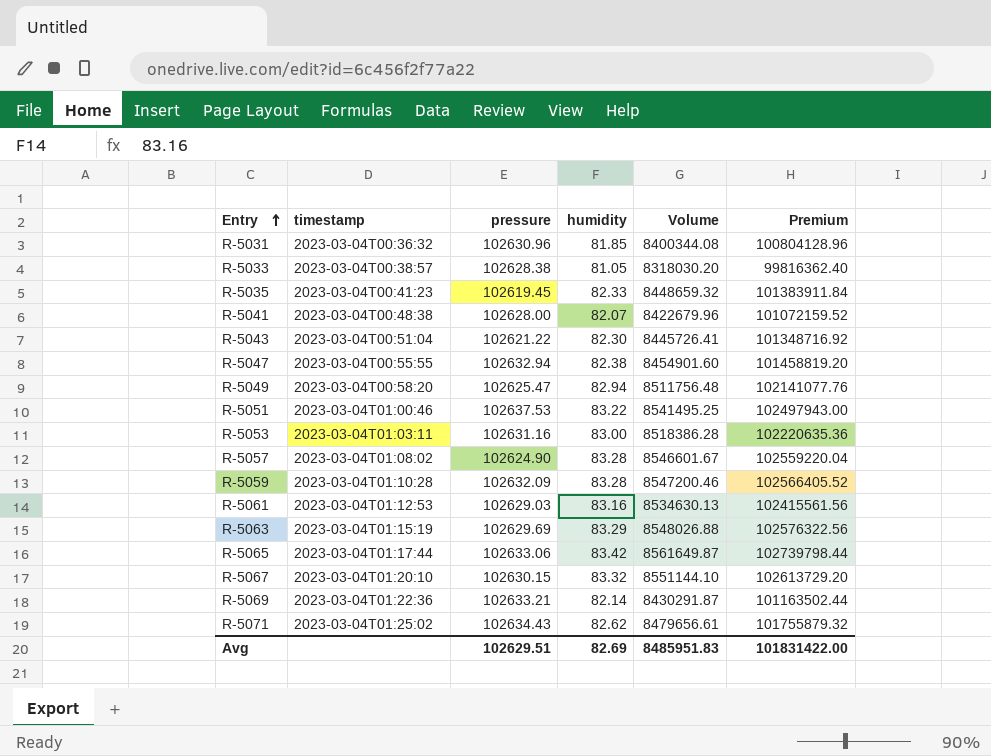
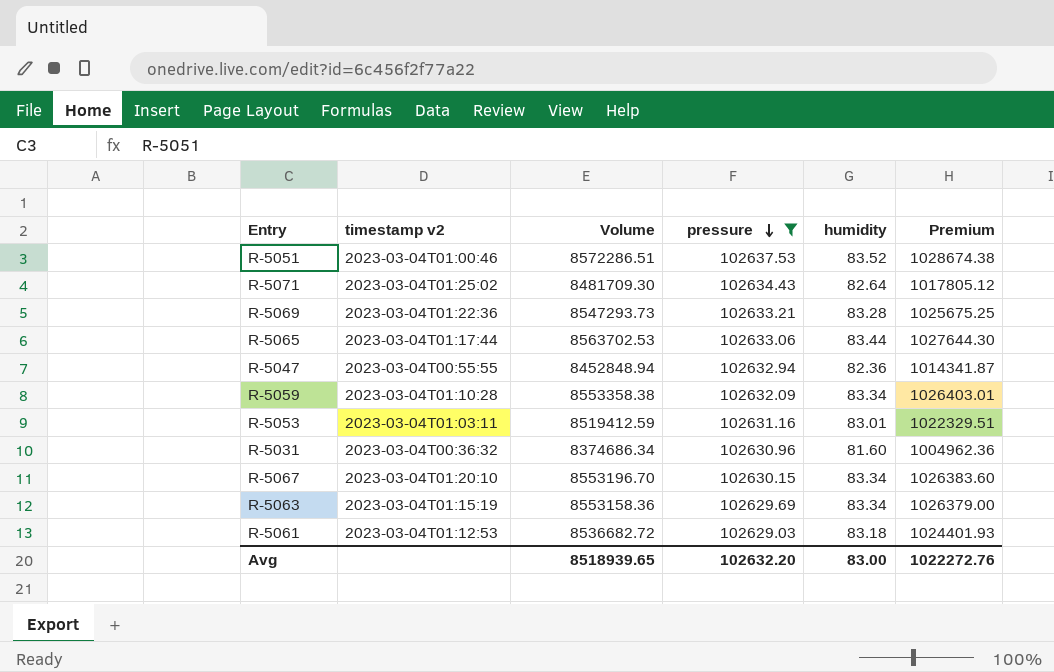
filter: none -> pressure >= 102629.03
row order: Entry ascending -> pressure descending
column name: timestamp -> timestamp v2
column Volume | position: 5 -> 3
column Premium | formula: [Volume] * 12 -> [Volume] * 0.12
R-5051 | Volume: 8541495.25 -> 8572286.51
R-5051 | humidity: 83.22 -> 83.52
R-5071 | Volume: 8479656.61 -> 8481709.30
R-5071 | humidity: 82.62 -> 82.64
R-5069 | Volume: 8430291.87 -> 8547293.73
R-5069 | humidity: 82.14 -> 83.28
R-5065 | Volume: 8561649.87 -> 8563702.53
R-5065 | humidity: 83.42 -> 83.44
R-5047 | Volume: 8454901.60 -> 8452848.94
R-5047 | humidity: 82.38 -> 82.36
R-5059 | Volume: 8547200.46 -> 8553358.38
R-5059 | humidity: 83.28 -> 83.34
R-5053 | Volume: 8518386.28 -> 8519412.59
R-5053 | humidity: 83.00 -> 83.01
R-5031 | Volume: 8400344.08 -> 8374686.34
R-5031 | humidity: 81.85 -> 81.60
R-5067 | Volume: 8551144.10 -> 8553196.70
R-5067 | humidity: 83.32 -> 83.34
R-5063 | Volume: 8548026.88 -> 8553158.36
R-5063 | humidity: 83.29 -> 83.34
R-5061 | Volume: 8534630.13 -> 8536682.72
R-5061 | humidity: 83.16 -> 83.18
Avg | Volume: 8485951.83 -> 8518939.65
Avg | pressure: 102629.51 -> 102632.20
Avg | humidity: 82.69 -> 83.00
Avg | Premium: 101831422.00 -> 1022272.76

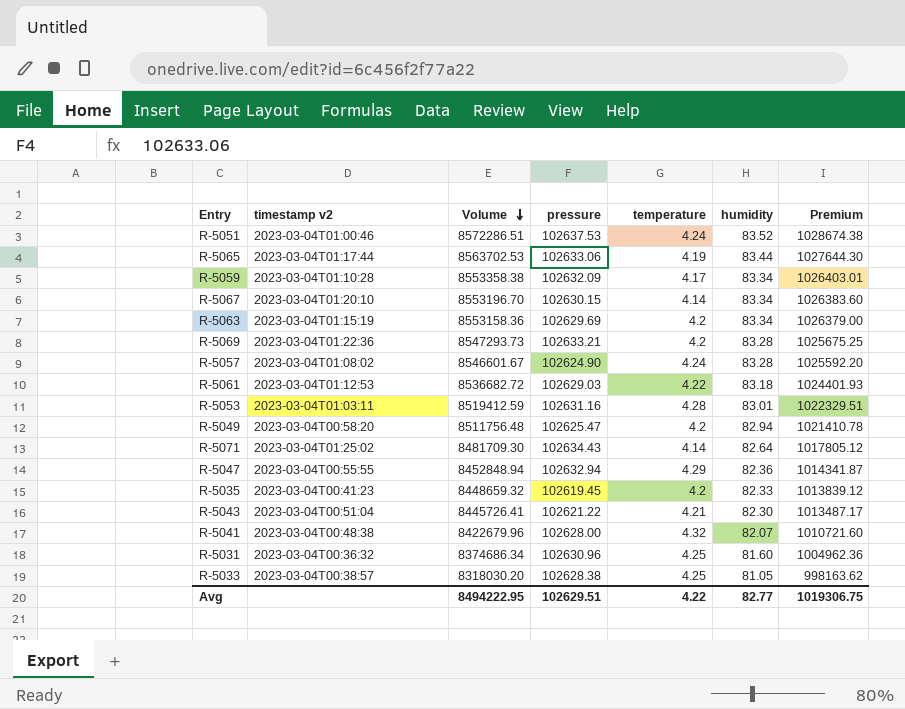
filter: pressure >= 102629.03 -> none
row order: pressure descending -> Volume descending
column temperature | position: none -> 5
Avg | Volume: 8518939.65 -> 8494222.95
Avg | pressure: 102632.20 -> 102629.51
Avg | humidity: 83.00 -> 82.77
Avg | Premium: 1022272.76 -> 1019306.75

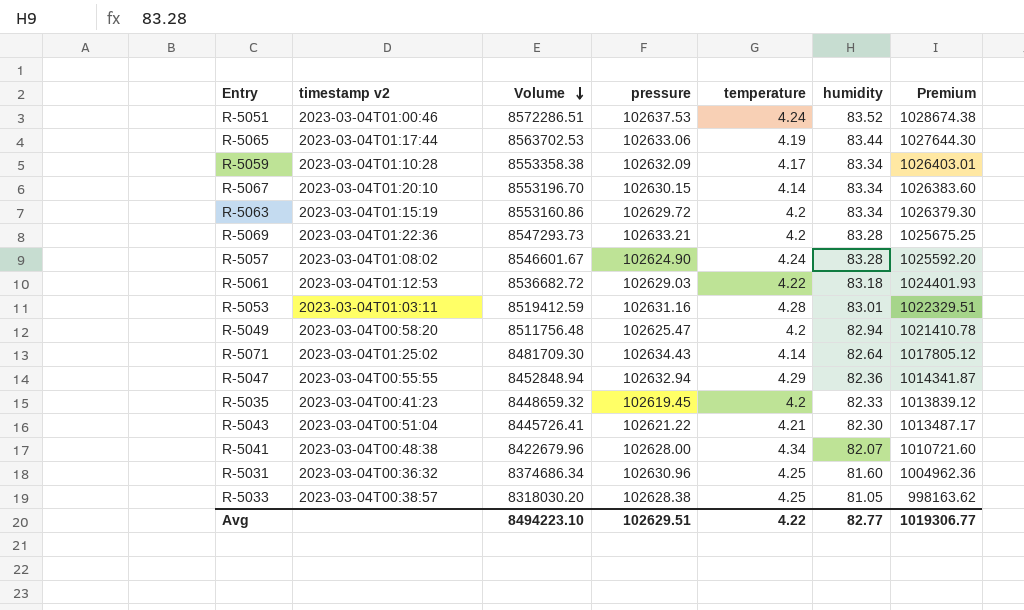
R-5063 | Volume: 8553158.36 -> 8553160.86
R-5063 | pressure: 102629.69 -> 102629.72
R-5063 | Premium: 1026379.00 -> 1026379.30
R-5041 | temperature: 4.32 -> 4.34
Avg | Volume: 8494222.95 -> 8494223.10
Avg | Premium: 1019306.75 -> 1019306.77

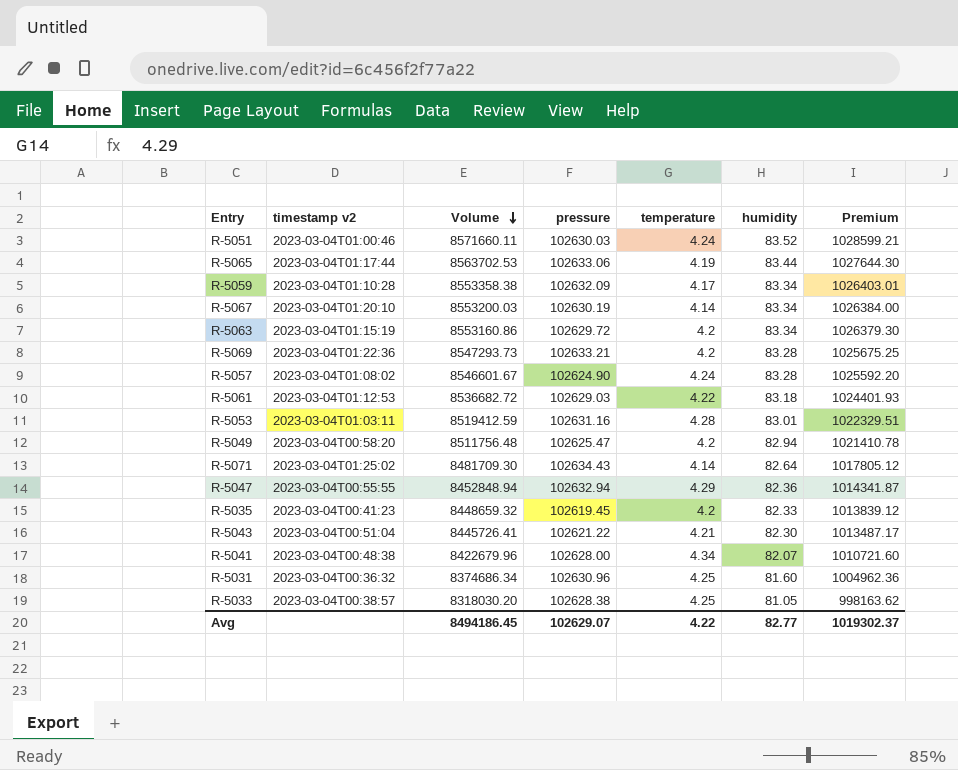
R-5051 | Volume: 8572286.51 -> 8571660.11
R-5051 | pressure: 102637.53 -> 102630.03
R-5051 | Premium: 1028674.38 -> 1028599.21
R-5067 | Volume: 8553196.70 -> 8553200.03
R-5067 | pressure: 102630.15 -> 102630.19
R-5067 | Premium: 1026383.60 -> 1026384.00
Avg | Volume: 8494223.10 -> 8494186.45
Avg | pressure: 102629.51 -> 102629.07
Avg | Premium: 1019306.77 -> 1019302.37

